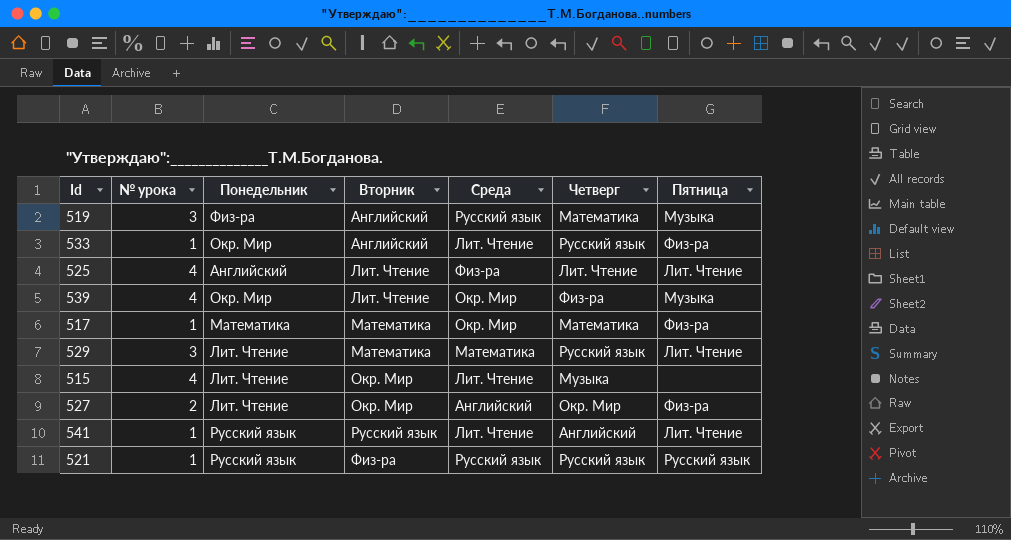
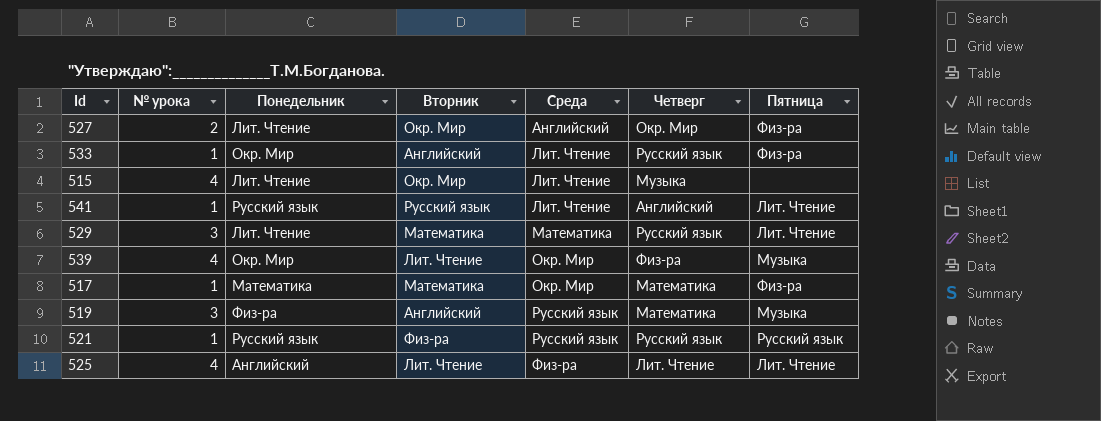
row order: Вторник ascending -> Среда ascending

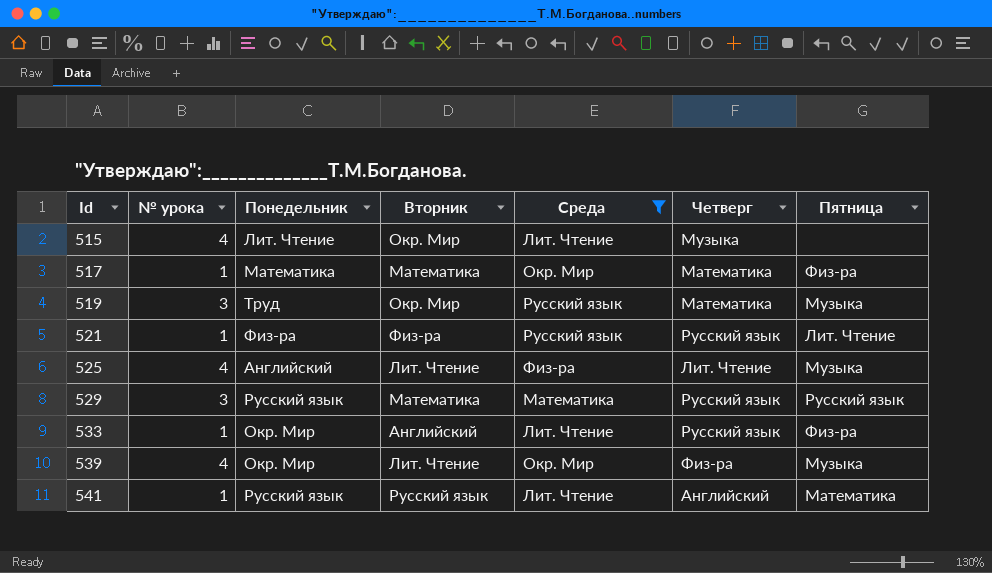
filter: none -> Среда != Английский
row order: Среда ascending -> Id ascending
519 | Понедельник: Физ-ра -> Труд
519 | Вторник: Английский -> Окр. Мир
521 | Понедельник: Русский язык -> Физ-ра
521 | Пятница: Русский язык -> Лит. Чтение
525 | Пятница: Лит. Чтение -> Музыка
529 | Понедельник: Лит. Чтение -> Русский язык
529 | Пятница: Лит. Чтение -> Русский язык
541 | Пятница: Лит. Чтение -> Математика

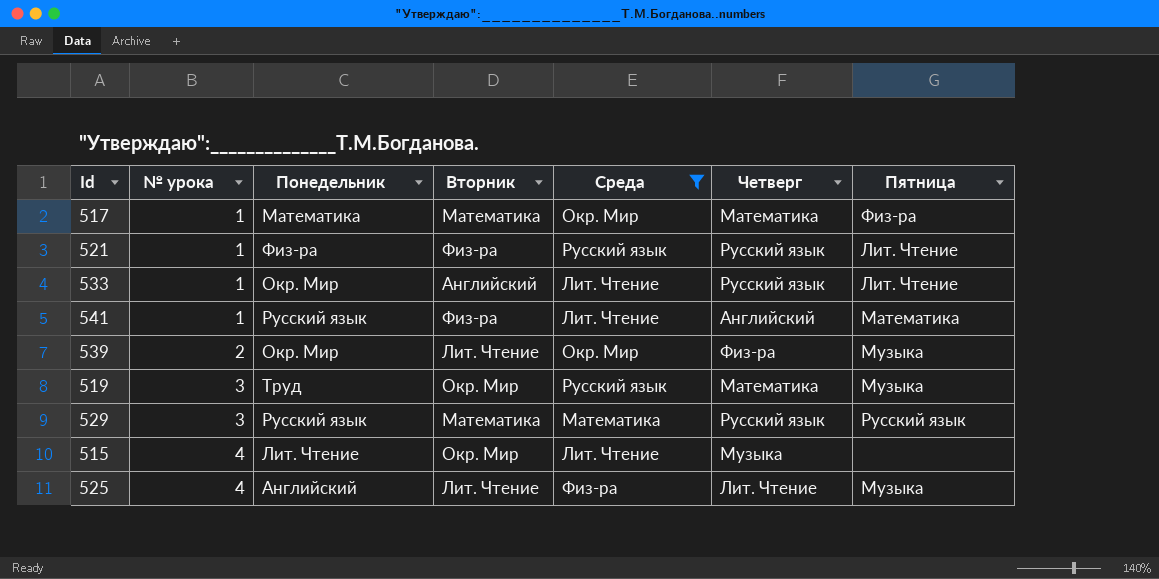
row order: Id ascending -> № урока ascending
533 | Пятница: Физ-ра -> Лит. Чтение
541 | Вторник: Русский язык -> Физ-ра
539 | № урока: 4 -> 2

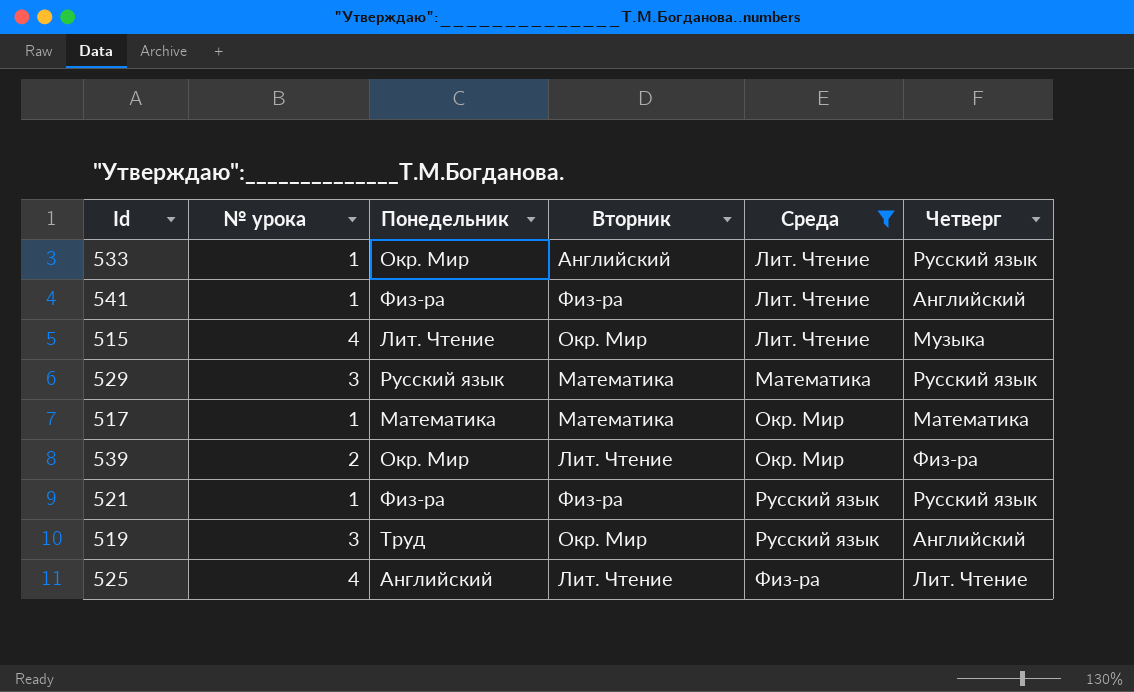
row order: № урока ascending -> Среда ascending
column Пятница | position: 7 -> none
541 | Понедельник: Русский язык -> Физ-ра
519 | Четверг: Математика -> Английский

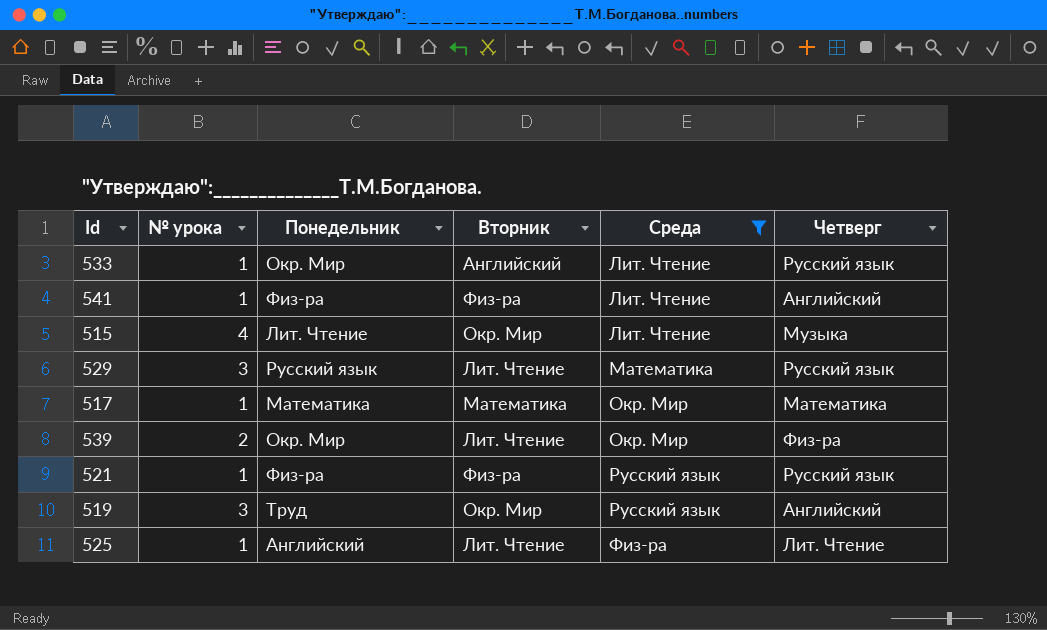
529 | Вторник: Математика -> Лит. Чтение
525 | № урока: 4 -> 1

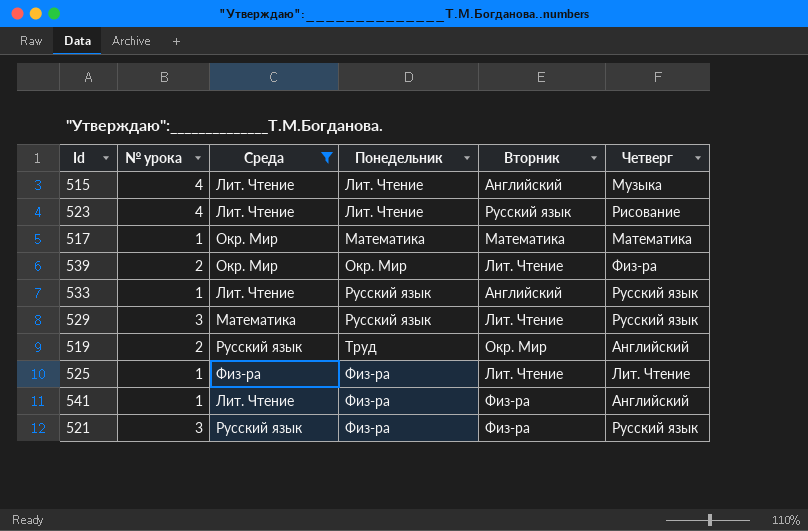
row order: Среда ascending -> Понедельник ascending
column Среда | position: 5 -> 3
515 | Вторник: Окр. Мир -> Английский
row 523: none -> 4 | Лит. Чтение | Лит. Чтение | Русский язык | Рисование
533 | Понедельник: Окр. Мир -> Русский язык
519 | № урока: 3 -> 2
525 | Понедельник: Английский -> Физ-ра
521 | № урока: 1 -> 3

